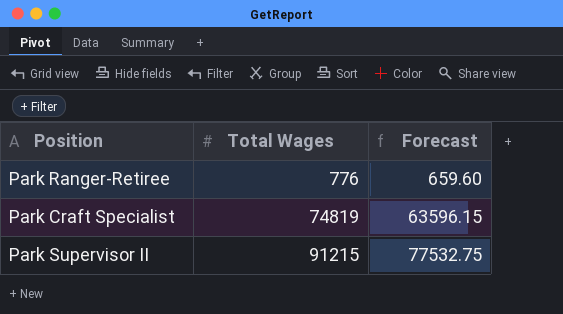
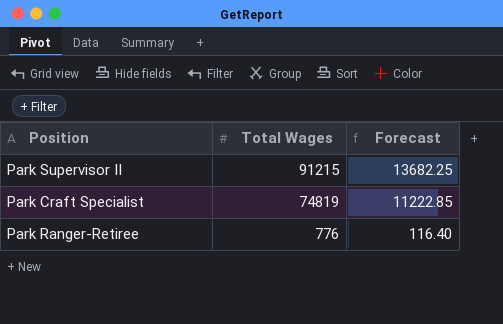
row order: Total Wages ascending -> Total Wages descending
column Forecast | formula: [Total Wages] * 0.85 -> [Total Wages] * 0.15

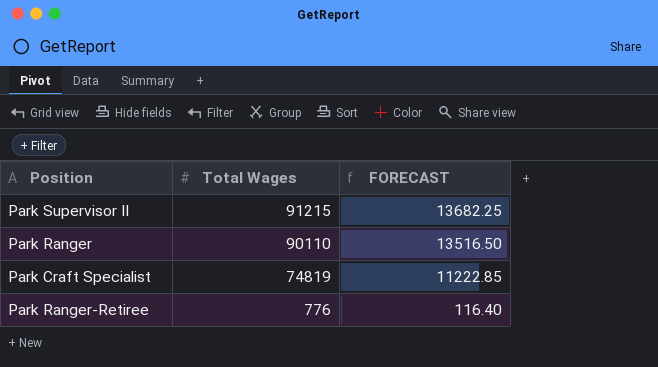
column name: Forecast -> FORECAST
row Park Ranger: none -> 90110 | 13516.50

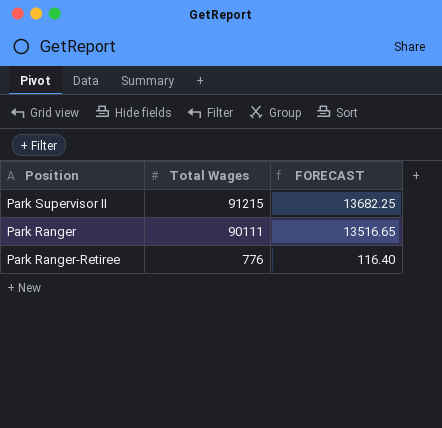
row Park Craft Specialist: 74819 | 11222.85 -> none
Park Ranger | Total Wages: 90110 -> 90111
Park Ranger | FORECAST: 13516.50 -> 13516.65

